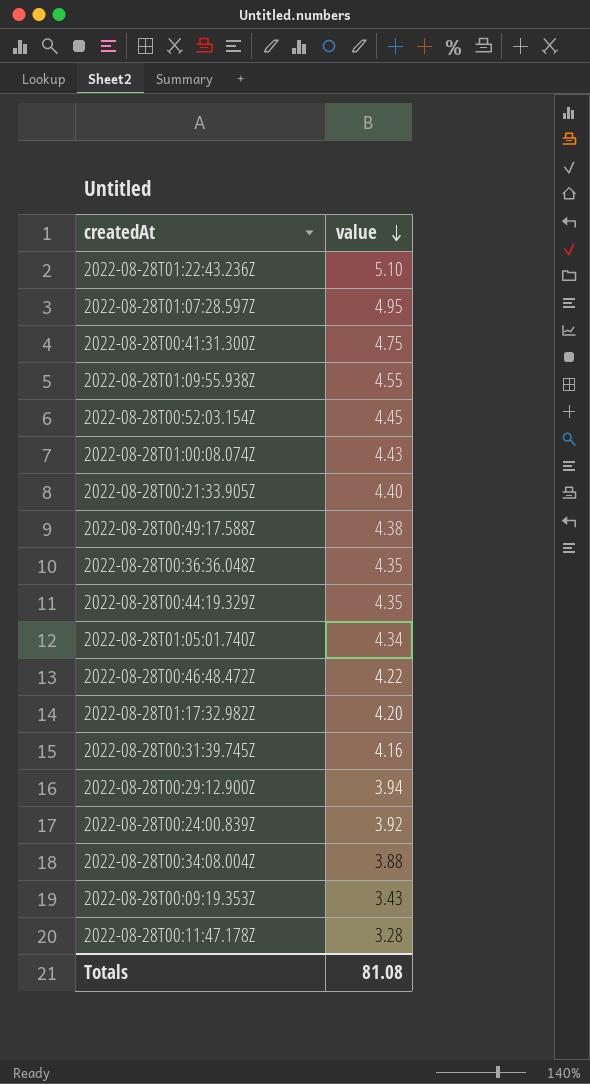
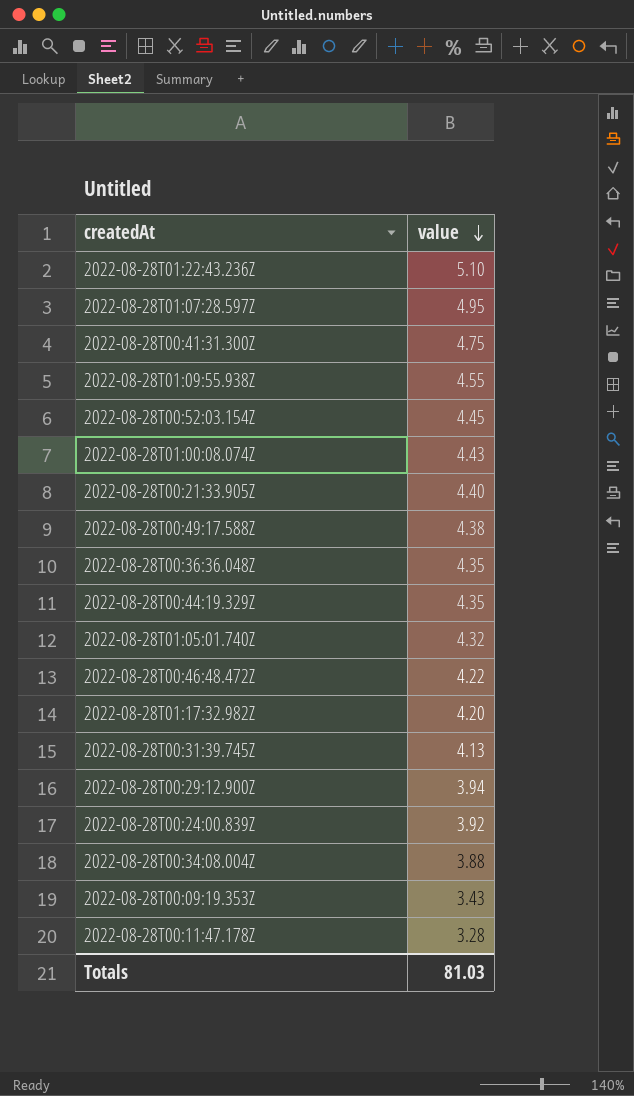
2022-08-28T01:05:01.740Z | value: 4.34 -> 4.32
2022-08-28T00:31:39.745Z | value: 4.16 -> 4.13
Totals | value: 81.08 -> 81.03

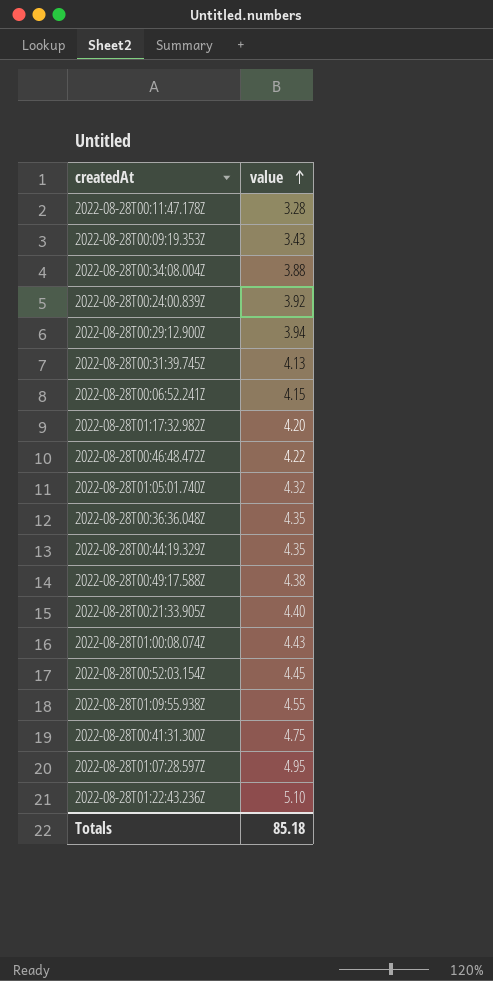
row order: value descending -> value ascending
row 2022-08-28T00:06:52.241Z: none -> 4.15
Totals | value: 81.03 -> 85.18

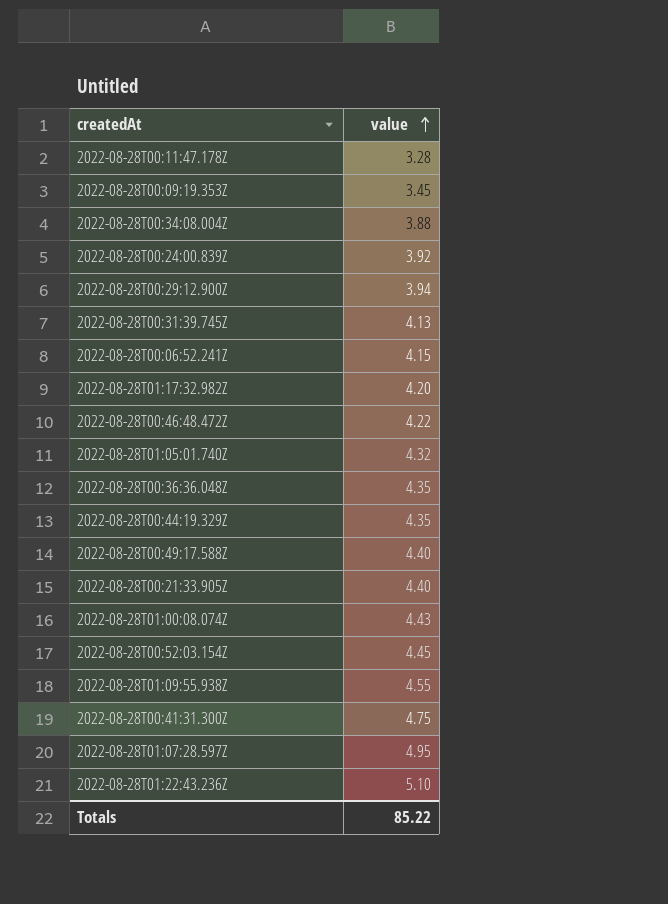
2022-08-28T00:09:19.353Z | value: 3.43 -> 3.45
2022-08-28T00:49:17.588Z | value: 4.38 -> 4.40
Totals | value: 85.18 -> 85.22

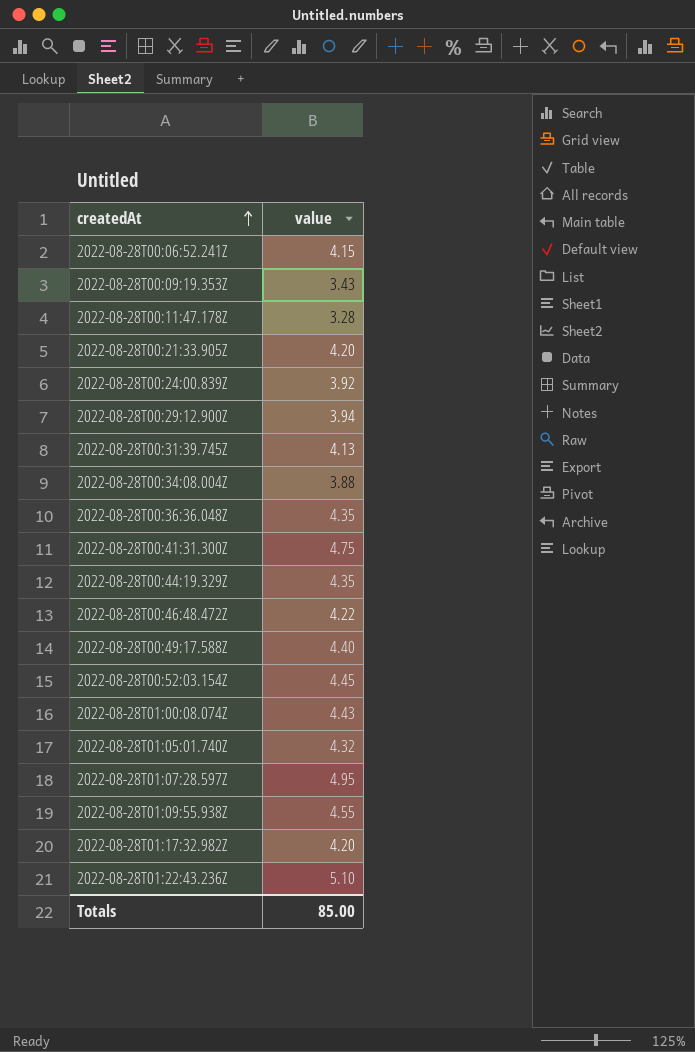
row order: value ascending -> createdAt ascending
2022-08-28T00:09:19.353Z | value: 3.45 -> 3.43
2022-08-28T00:21:33.905Z | value: 4.40 -> 4.20
Totals | value: 85.22 -> 85.00

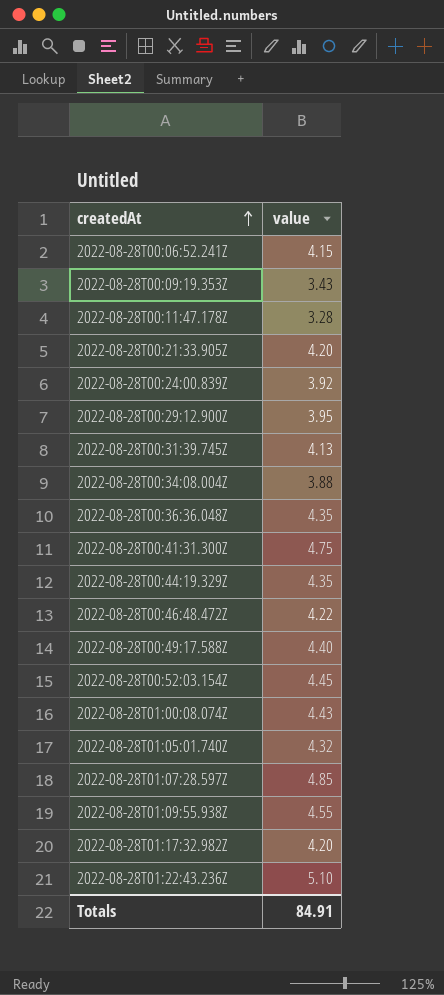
2022-08-28T00:29:12.900Z | value: 3.94 -> 3.95
2022-08-28T01:07:28.597Z | value: 4.95 -> 4.85
Totals | value: 85.00 -> 84.91

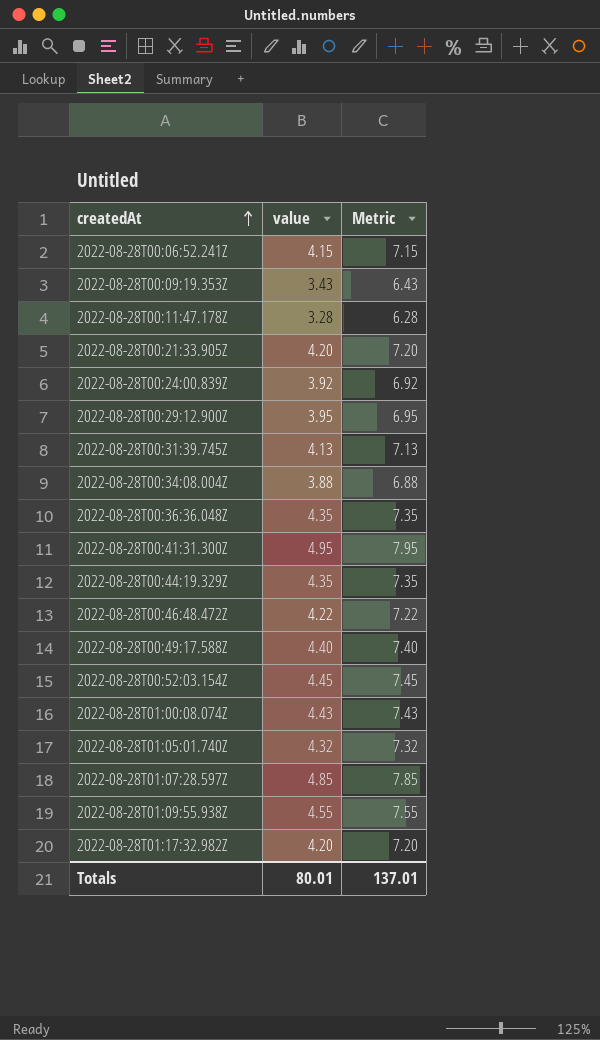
column Metric | formula: none -> [value] + 3
row 2022-08-28T01:22:43.236Z: 5.10 -> none
2022-08-28T00:41:31.300Z | value: 4.75 -> 4.95
Totals | value: 84.91 -> 80.01

